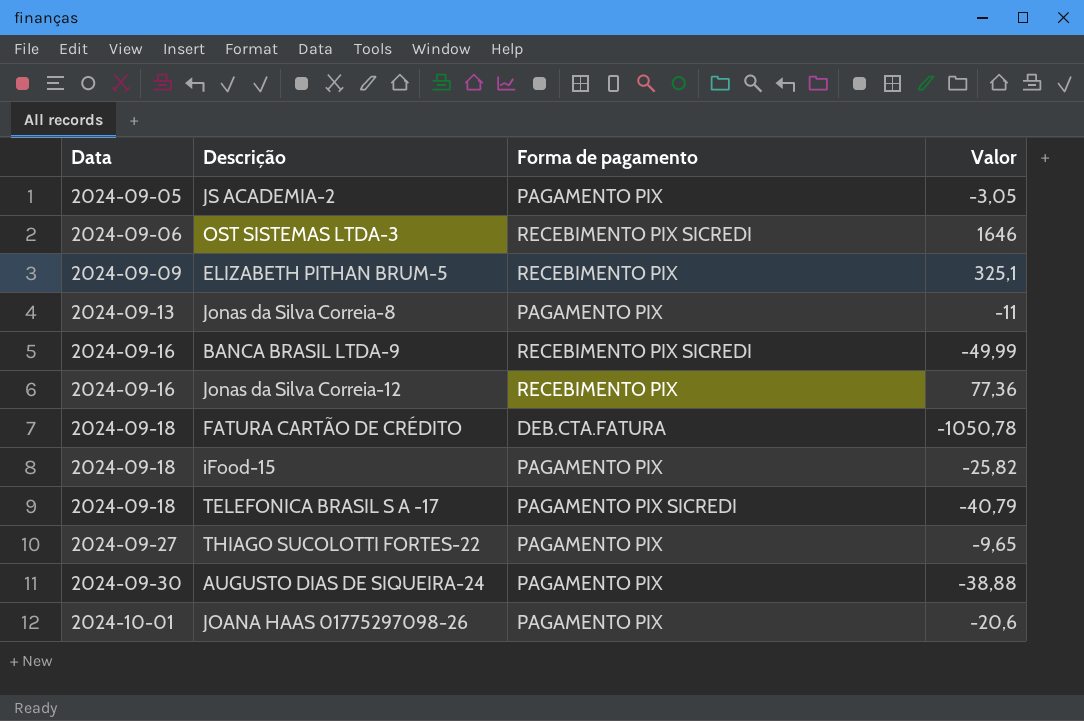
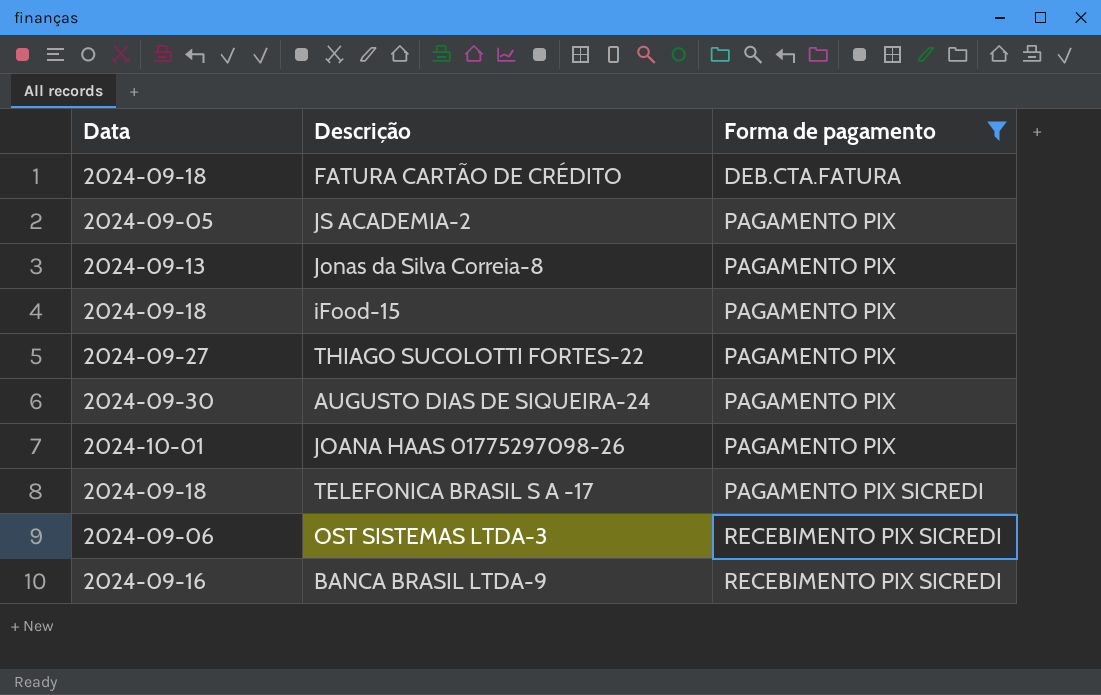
filter: none -> Forma de pagamento != RECEBIMENTO PIX
row order: Data ascending -> Forma de pagamento ascending
column Valor | position: 4 -> none

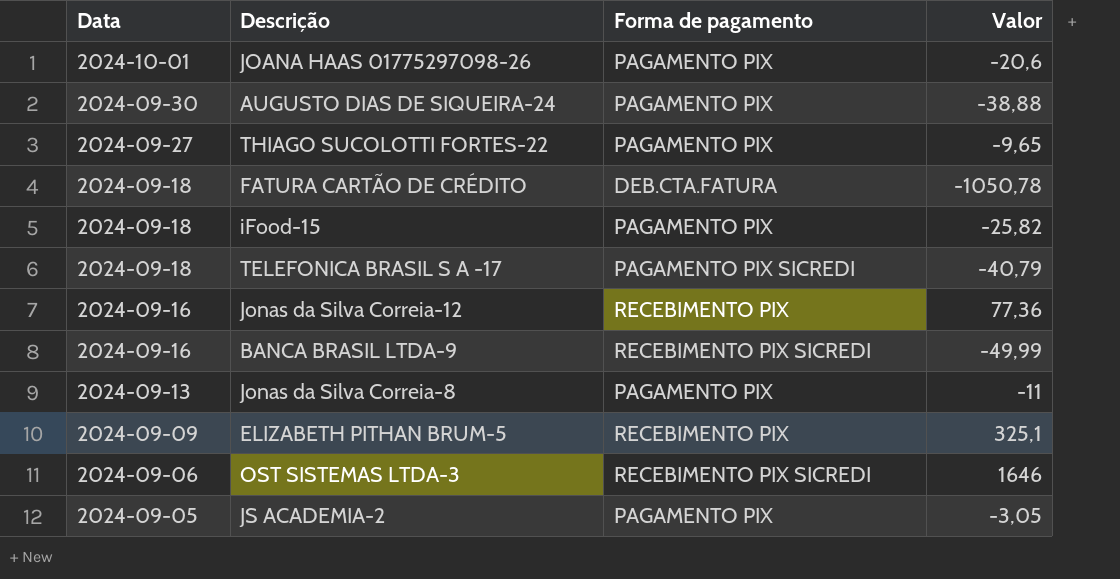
filter: Forma de pagamento != RECEBIMENTO PIX -> none
row order: Forma de pagamento ascending -> Data descending
column Valor | position: none -> 4

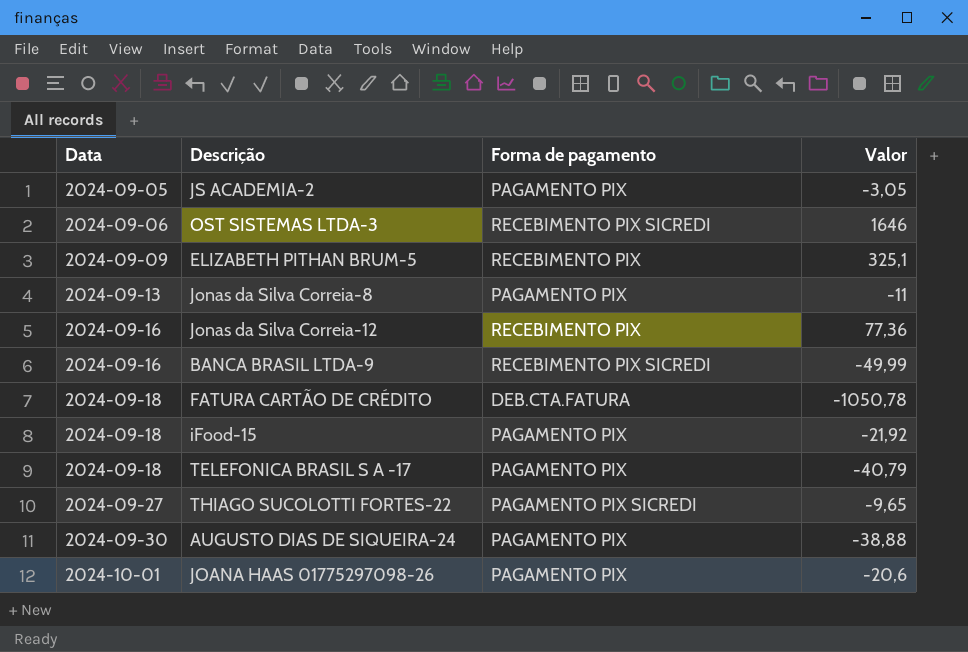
row order: Data descending -> Data ascending
iFood-15 | Valor: -25,82 -> -21,92
TELEFONICA BRASIL S A -17 | Forma de pagamento: PAGAMENTO PIX SICREDI -> PAGAMENTO PIX
THIAGO SUCOLOTTI FORTES-22 | Forma de pagamento: PAGAMENTO PIX -> PAGAMENTO PIX SICREDI

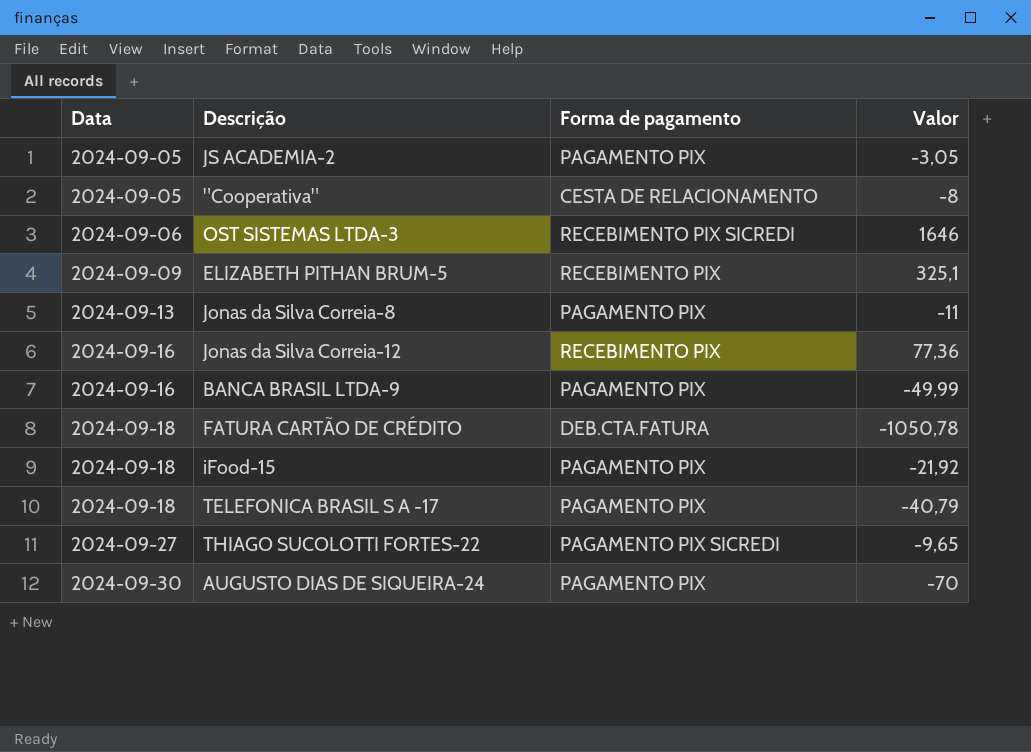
row JOANA HAAS 01775297098-26: 2024-10-01 | PAGAMENTO PIX | -20,6 -> none
row "Cooperativa": none -> 2024-09-05 | CESTA DE RELACIONAMENTO | -8
BANCA BRASIL LTDA-9 | Forma de pagamento: RECEBIMENTO PIX SICREDI -> PAGAMENTO PIX
AUGUSTO DIAS DE SIQUEIRA-24 | Valor: -38,88 -> -70

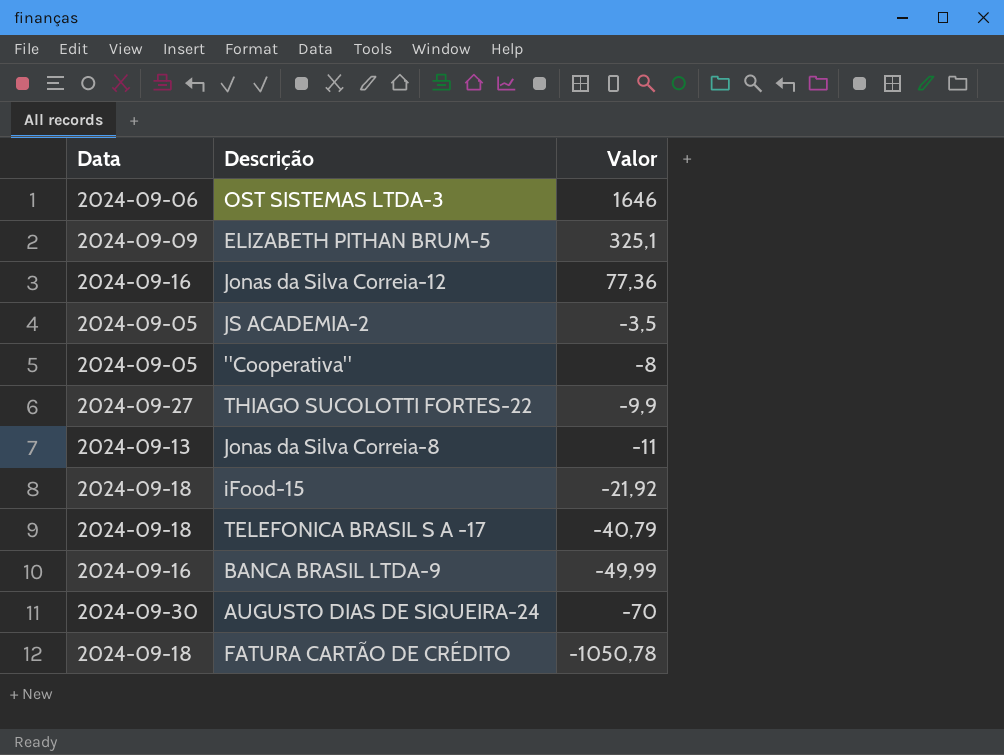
row order: Data ascending -> Valor descending
column Forma de pagamento | position: 3 -> none
JS ACADEMIA-2 | Valor: -3,05 -> -3,5
THIAGO SUCOLOTTI FORTES-22 | Valor: -9,65 -> -9,9

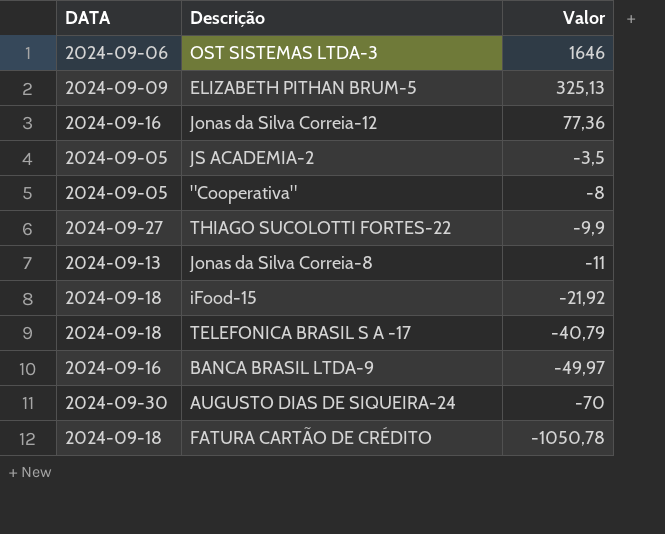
column name: Data -> DATA
ELIZABETH PITHAN BRUM-5 | Valor: 325,1 -> 325,13
BANCA BRASIL LTDA-9 | Valor: -49,99 -> -49,97

